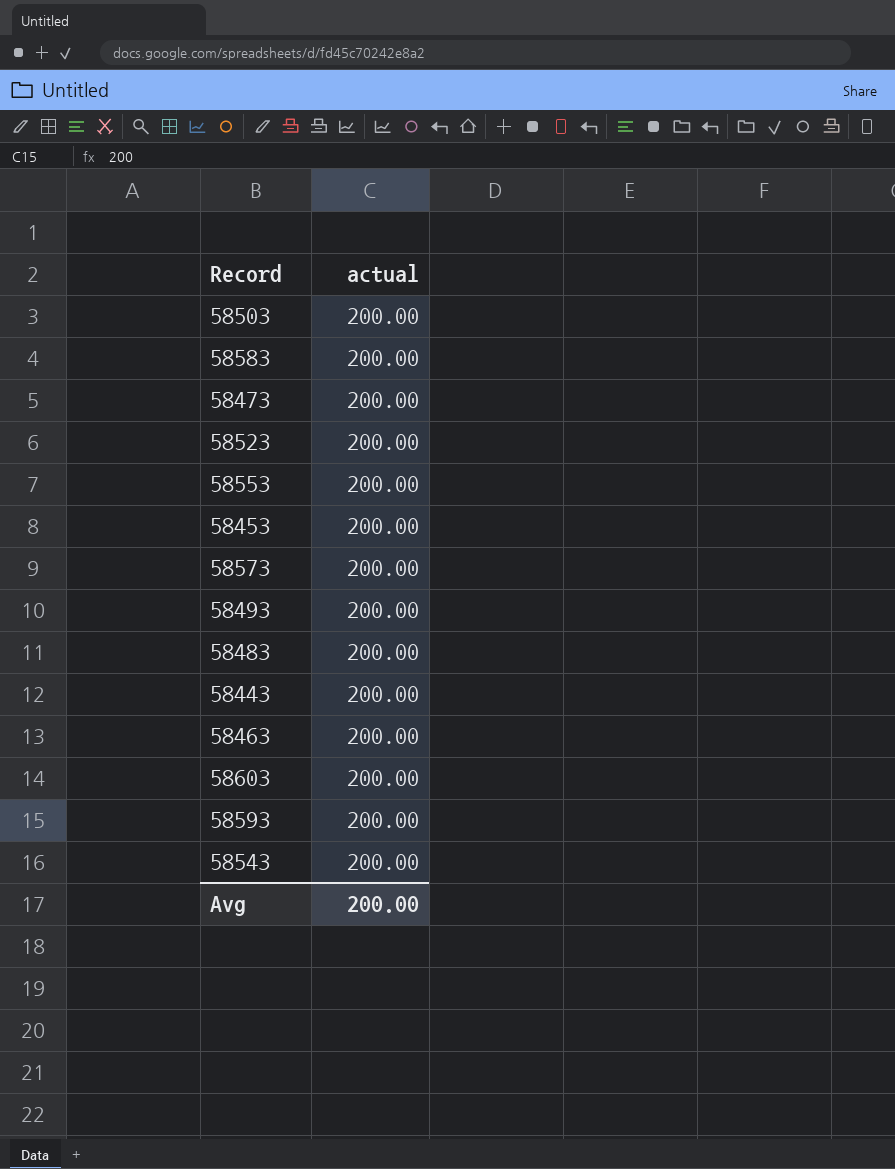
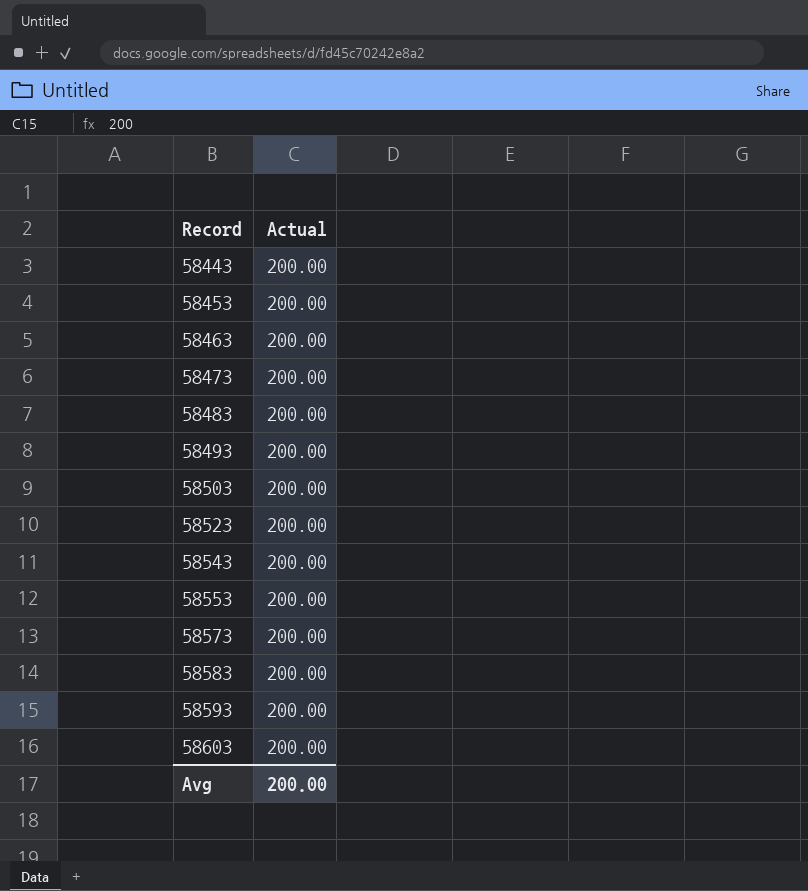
row order: none -> Record ascending
column name: actual -> Actual

